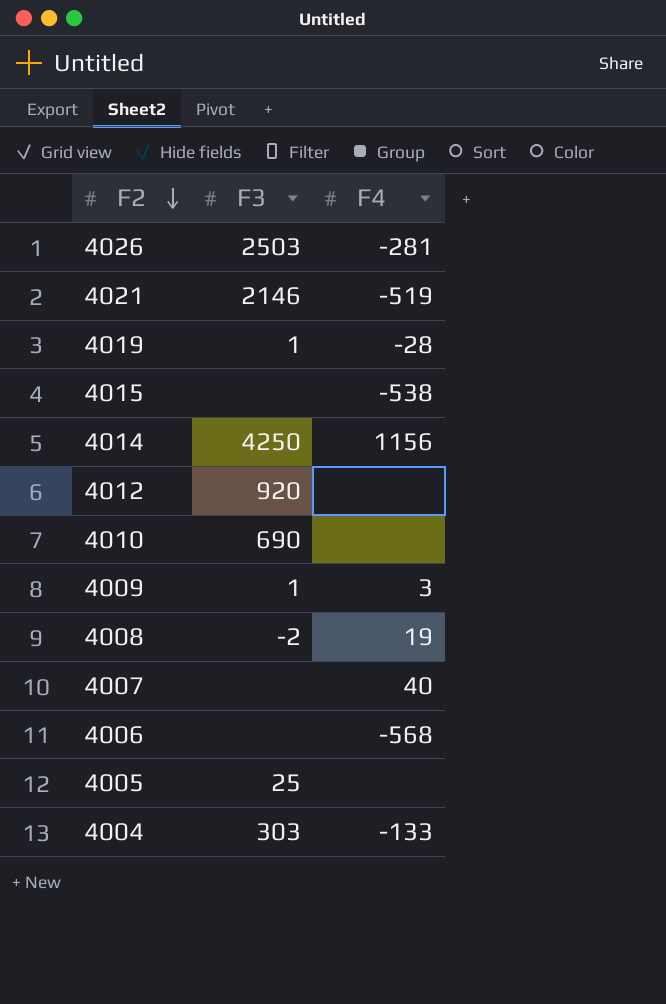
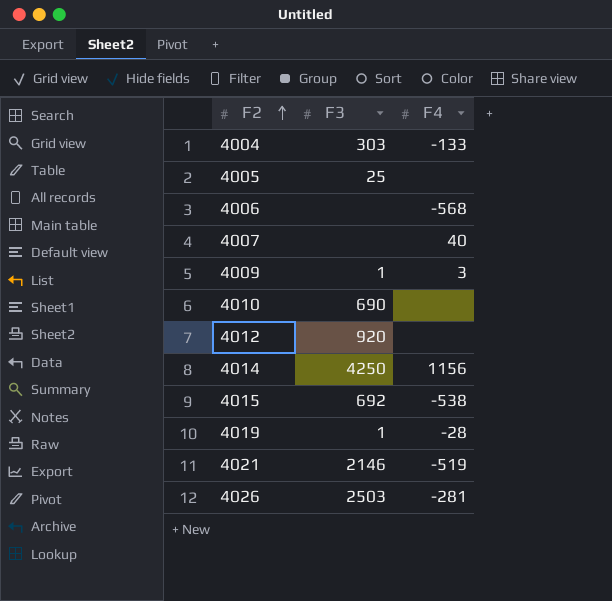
row order: F2 descending -> F2 ascending
row 4008: -2 | 19 -> none
4015 | F3: none -> 692

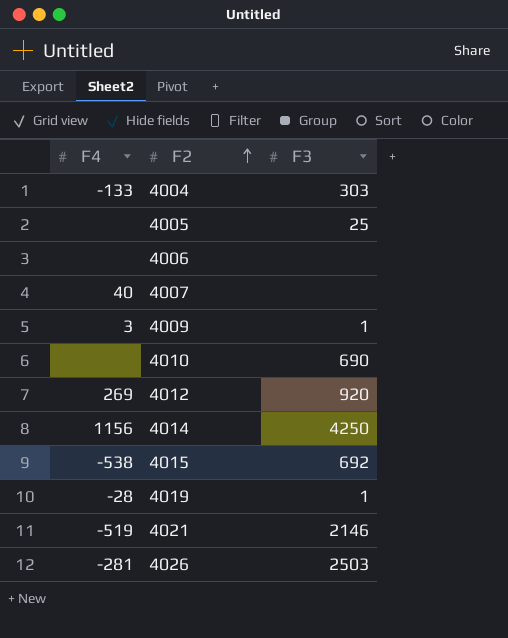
column F4 | position: 3 -> 1
4006 | F4: -568 -> none
4012 | F4: none -> 269

